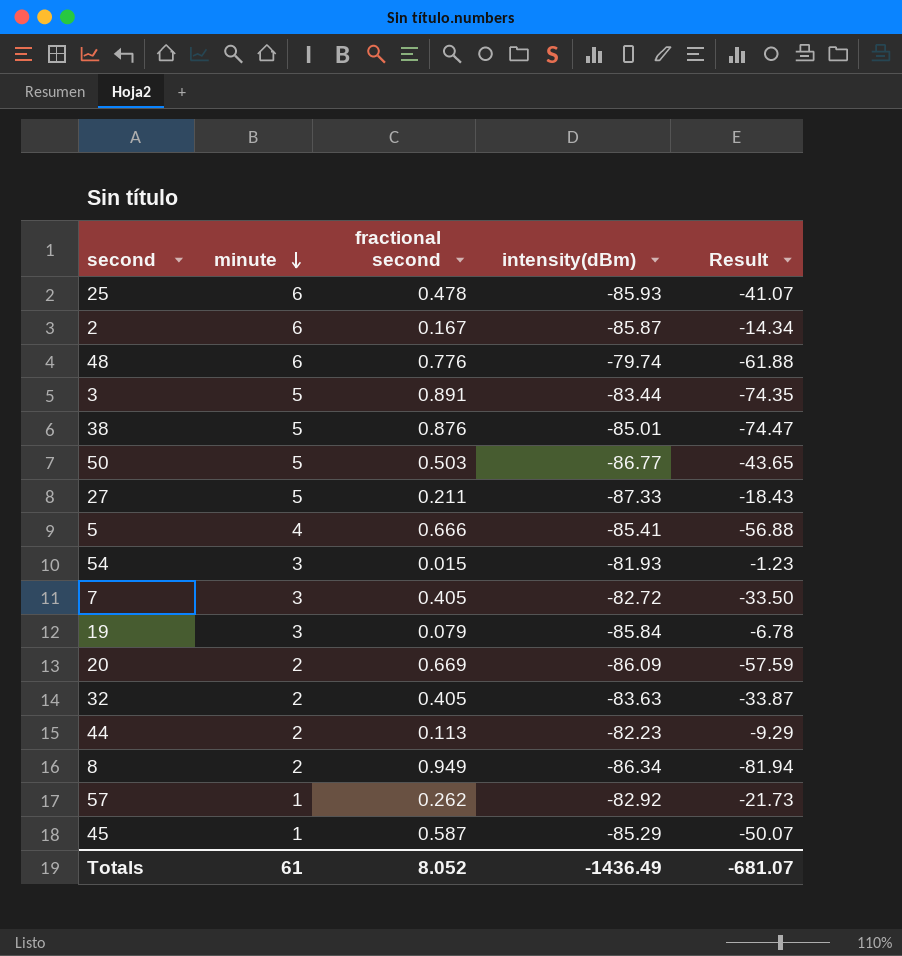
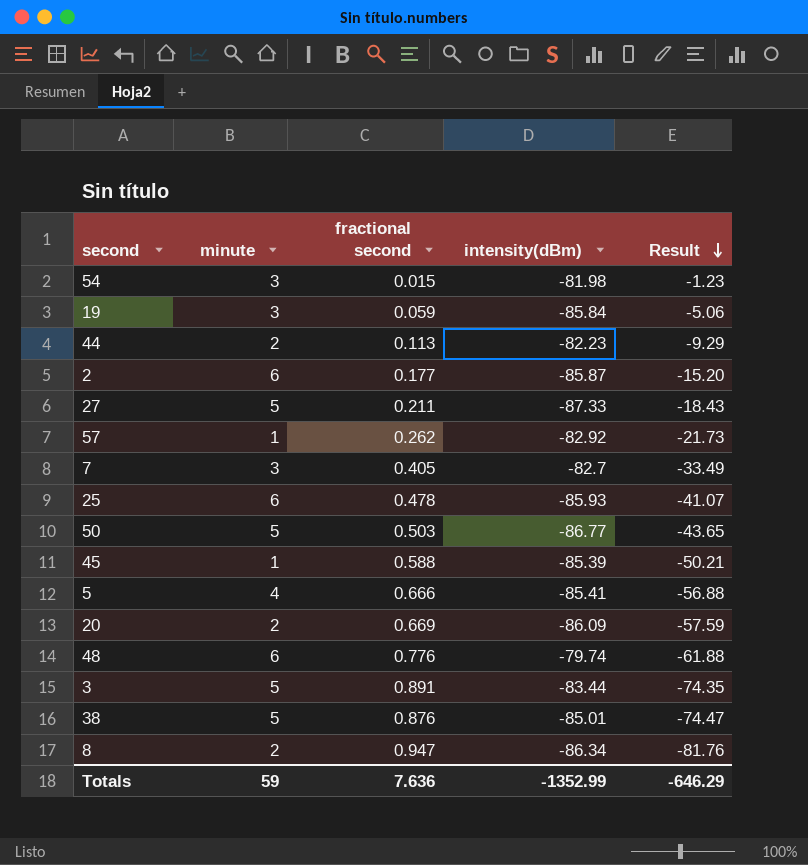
row order: minute descending -> Result descending
row 32: 2 | 0.405 | -83.63 | -33.87 -> none
54 | intensity(dBm): -81.93 -> -81.98
19 | fractional second: 0.079 -> 0.059
19 | Result: -6.78 -> -5.06
2 | fractional second: 0.167 -> 0.177
2 | Result: -14.34 -> -15.20
7 | intensity(dBm): -82.72 -> -82.7
7 | Result: -33.50 -> -33.49
45 | fractional second: 0.587 -> 0.588
45 | intensity(dBm): -85.29 -> -85.39
45 | Result: -50.07 -> -50.21
8 | fractional second: 0.949 -> 0.947
8 | Result: -81.94 -> -81.76
Totals | minute: 61 -> 59
Totals | fractional second: 8.052 -> 7.636
Totals | intensity(dBm): -1436.49 -> -1352.99
Totals | Result: -681.07 -> -646.29

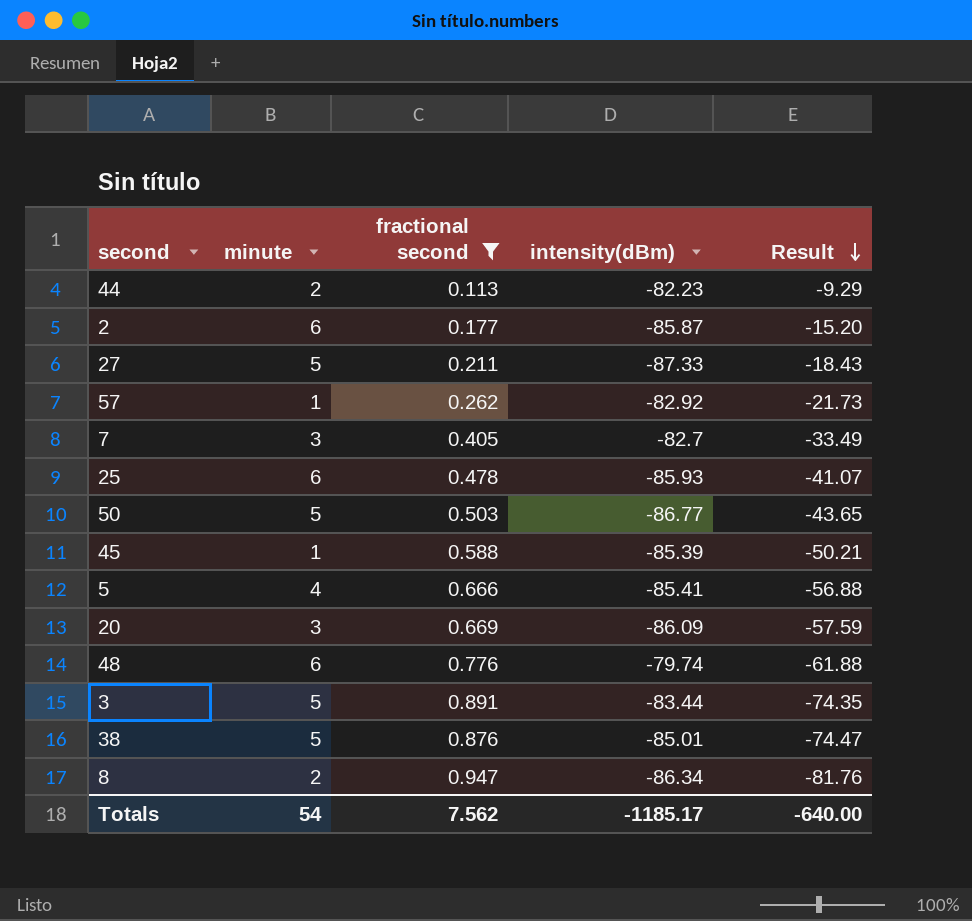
filter: none -> fractional second >= 0.113
20 | minute: 2 -> 3
Totals | minute: 59 -> 54
Totals | fractional second: 7.636 -> 7.562
Totals | intensity(dBm): -1352.99 -> -1185.17
Totals | Result: -646.29 -> -640.00

